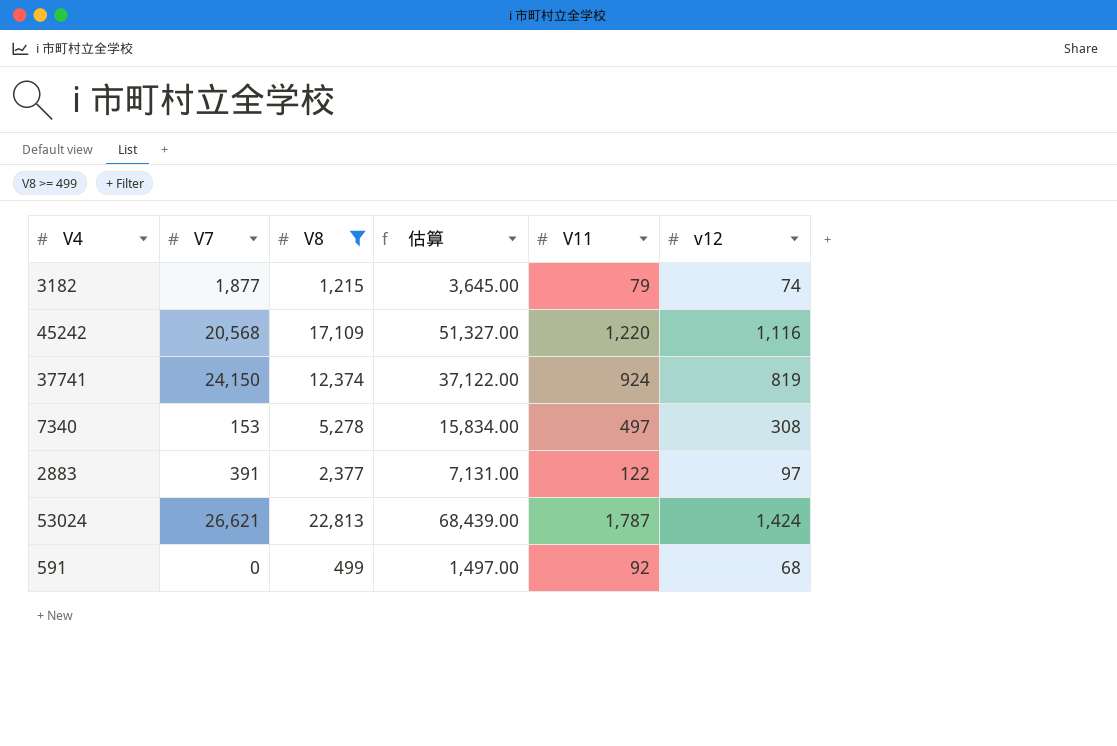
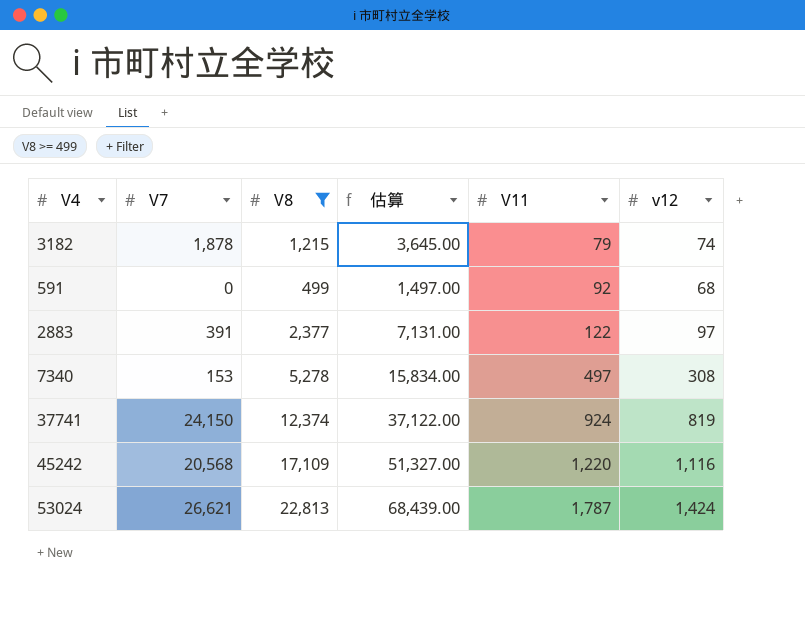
row order: none -> V11 ascending
3182 | V7: 1,877 -> 1,878

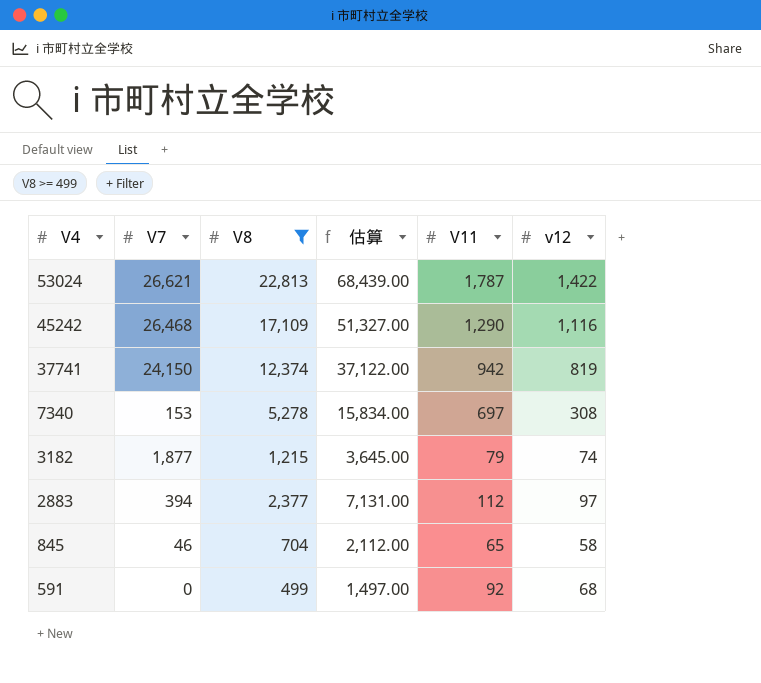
row order: V11 ascending -> V4 descending
53024 | v12: 1,424 -> 1,422
45242 | V7: 20,568 -> 26,468
45242 | V11: 1,220 -> 1,290
37741 | V11: 924 -> 942
7340 | V11: 497 -> 697
3182 | V7: 1,878 -> 1,877
2883 | V7: 391 -> 394
2883 | V11: 122 -> 112
row 845: none -> 46 | 704 | 2,112.00 | 65 | 58

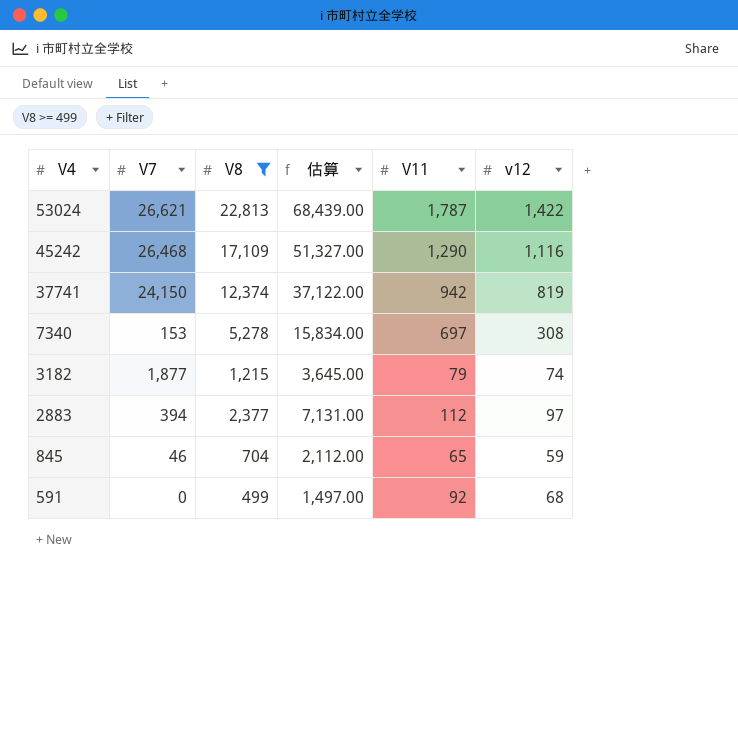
845 | v12: 58 -> 59

